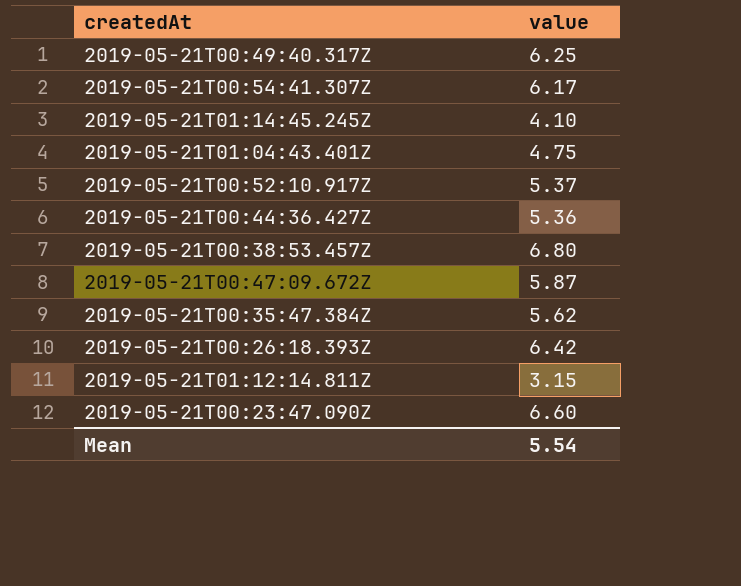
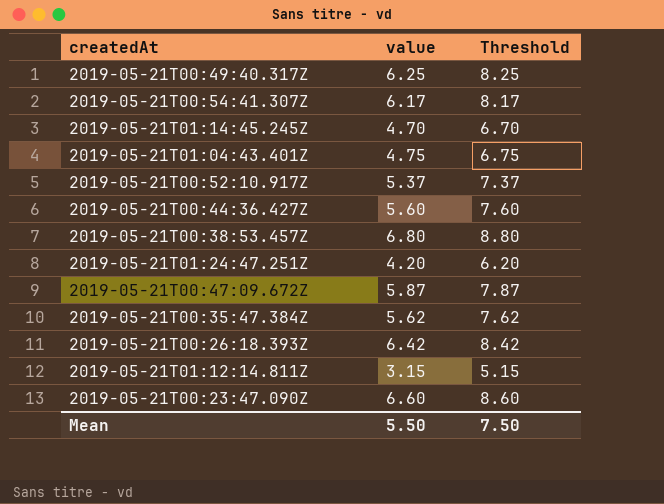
column Threshold | formula: none -> [value] + 2
2019-05-21T01:14:45.245Z | value: 4.10 -> 4.70
2019-05-21T00:44:36.427Z | value: 5.36 -> 5.60
row 2019-05-21T01:24:47.251Z: none -> 4.20 | 6.20
Mean | value: 5.54 -> 5.50

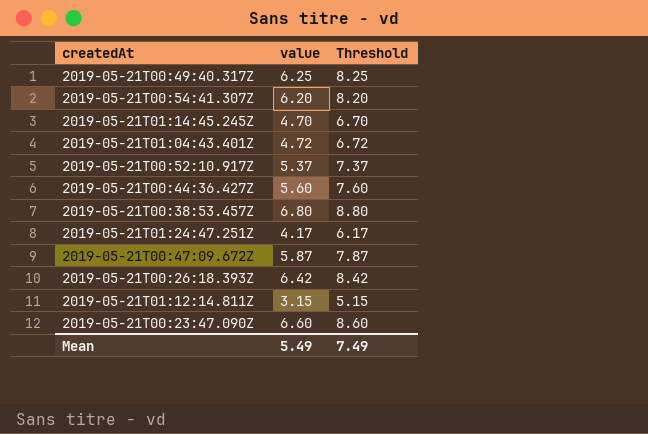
row 2019-05-21T00:35:47.384Z: 5.62 | 7.62 -> none
2019-05-21T00:54:41.307Z | value: 6.17 -> 6.20
2019-05-21T00:54:41.307Z | Threshold: 8.17 -> 8.20
2019-05-21T01:04:43.401Z | value: 4.75 -> 4.72
2019-05-21T01:04:43.401Z | Threshold: 6.75 -> 6.72
2019-05-21T01:24:47.251Z | value: 4.20 -> 4.17
2019-05-21T01:24:47.251Z | Threshold: 6.20 -> 6.17
Mean | value: 5.50 -> 5.49
Mean | Threshold: 7.50 -> 7.49

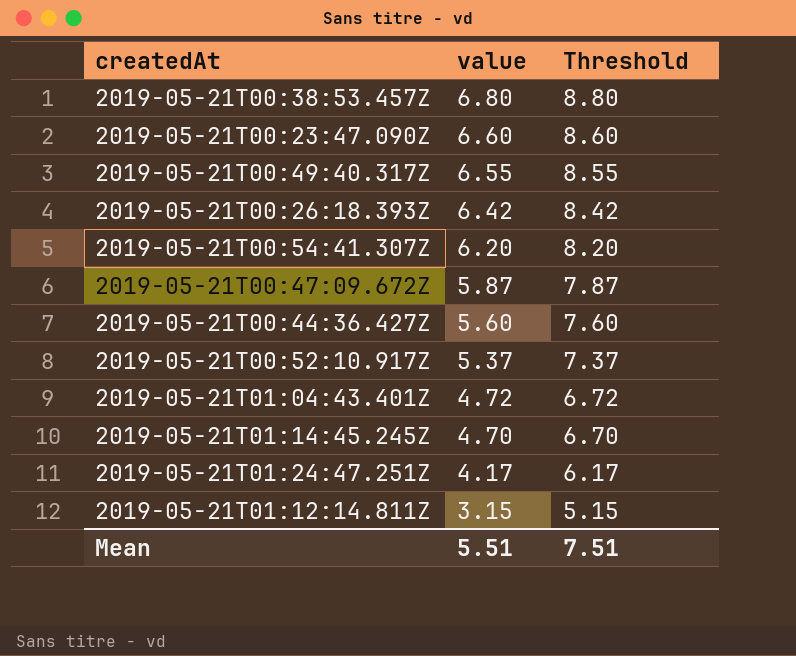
row order: none -> value descending
2019-05-21T00:49:40.317Z | value: 6.25 -> 6.55
2019-05-21T00:49:40.317Z | Threshold: 8.25 -> 8.55
Mean | value: 5.49 -> 5.51
Mean | Threshold: 7.49 -> 7.51

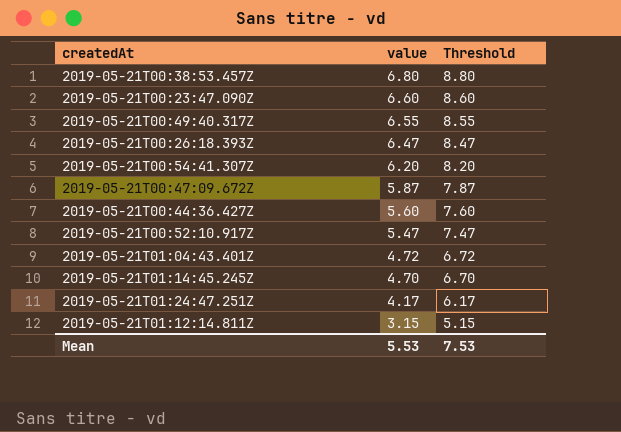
2019-05-21T00:26:18.393Z | value: 6.42 -> 6.47
2019-05-21T00:26:18.393Z | Threshold: 8.42 -> 8.47
2019-05-21T00:52:10.917Z | value: 5.37 -> 5.47
2019-05-21T00:52:10.917Z | Threshold: 7.37 -> 7.47
Mean | value: 5.51 -> 5.53
Mean | Threshold: 7.51 -> 7.53

